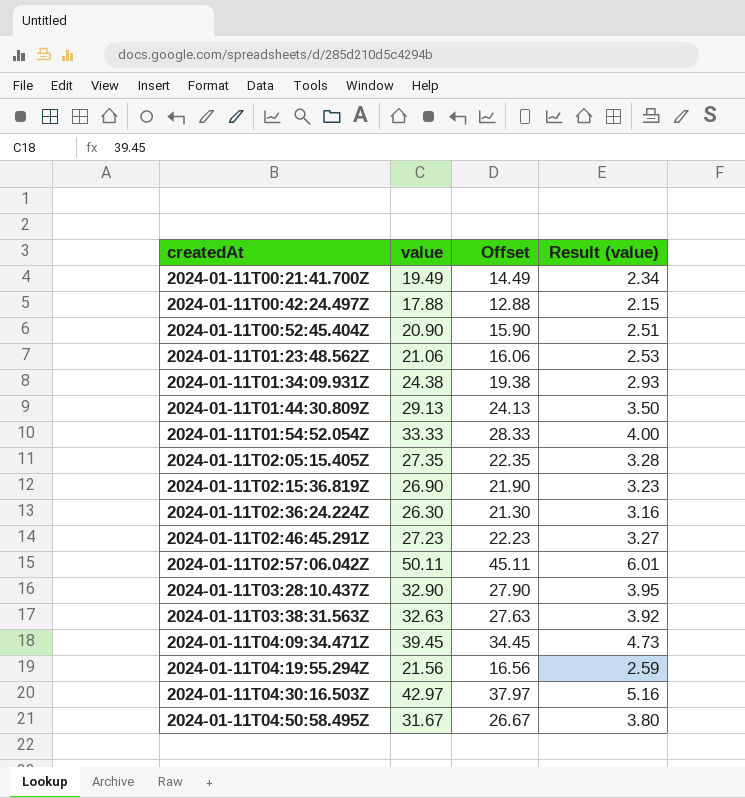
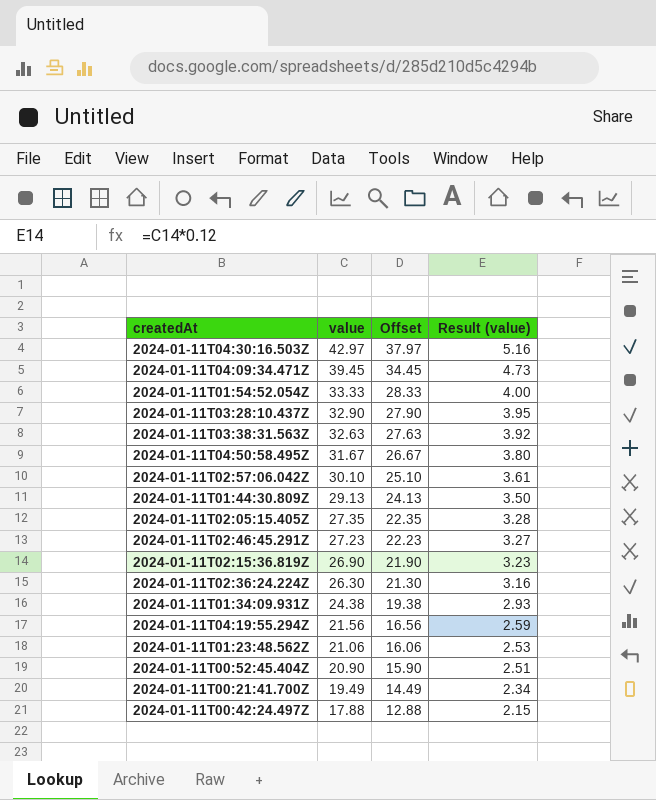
row order: createdAt ascending -> value descending
2024-01-11T02:57:06.042Z | value: 50.11 -> 30.10
2024-01-11T02:57:06.042Z | Offset: 45.11 -> 25.10
2024-01-11T02:57:06.042Z | Result (value): 6.01 -> 3.61

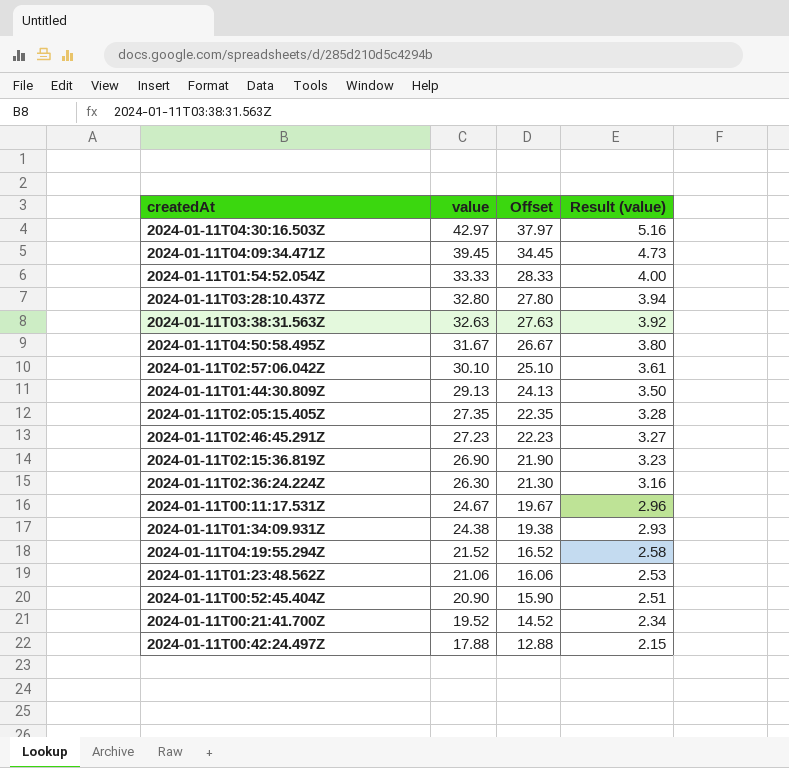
2024-01-11T03:28:10.437Z | value: 32.90 -> 32.80
2024-01-11T03:28:10.437Z | Offset: 27.90 -> 27.80
2024-01-11T03:28:10.437Z | Result (value): 3.95 -> 3.94
row 2024-01-11T00:11:17.531Z: none -> 24.67 | 19.67 | 2.96
2024-01-11T04:19:55.294Z | value: 21.56 -> 21.52
2024-01-11T04:19:55.294Z | Offset: 16.56 -> 16.52
2024-01-11T04:19:55.294Z | Result (value): 2.59 -> 2.58
2024-01-11T00:21:41.700Z | value: 19.49 -> 19.52
2024-01-11T00:21:41.700Z | Offset: 14.49 -> 14.52

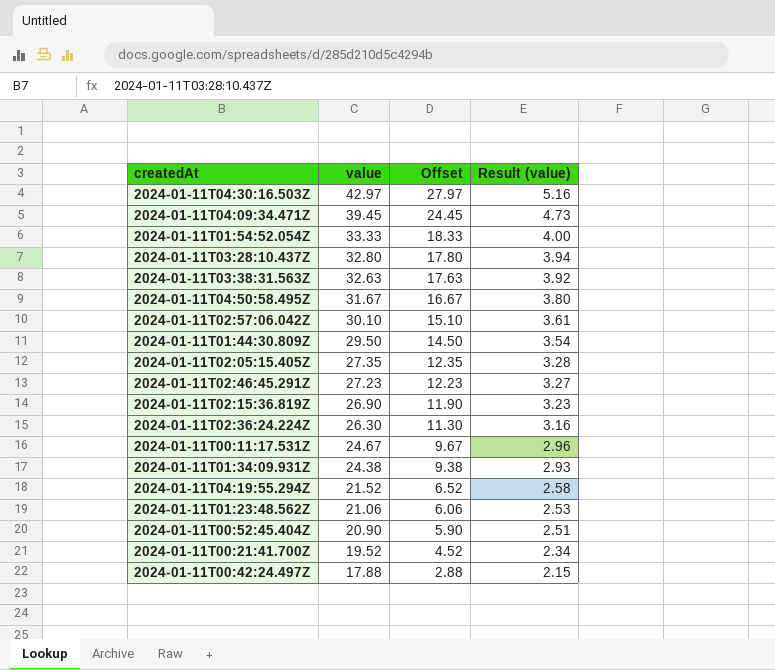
column Offset | formula: [value] - 5 -> [value] - 15
2024-01-11T01:44:30.809Z | value: 29.13 -> 29.50
2024-01-11T01:44:30.809Z | Result (value): 3.50 -> 3.54

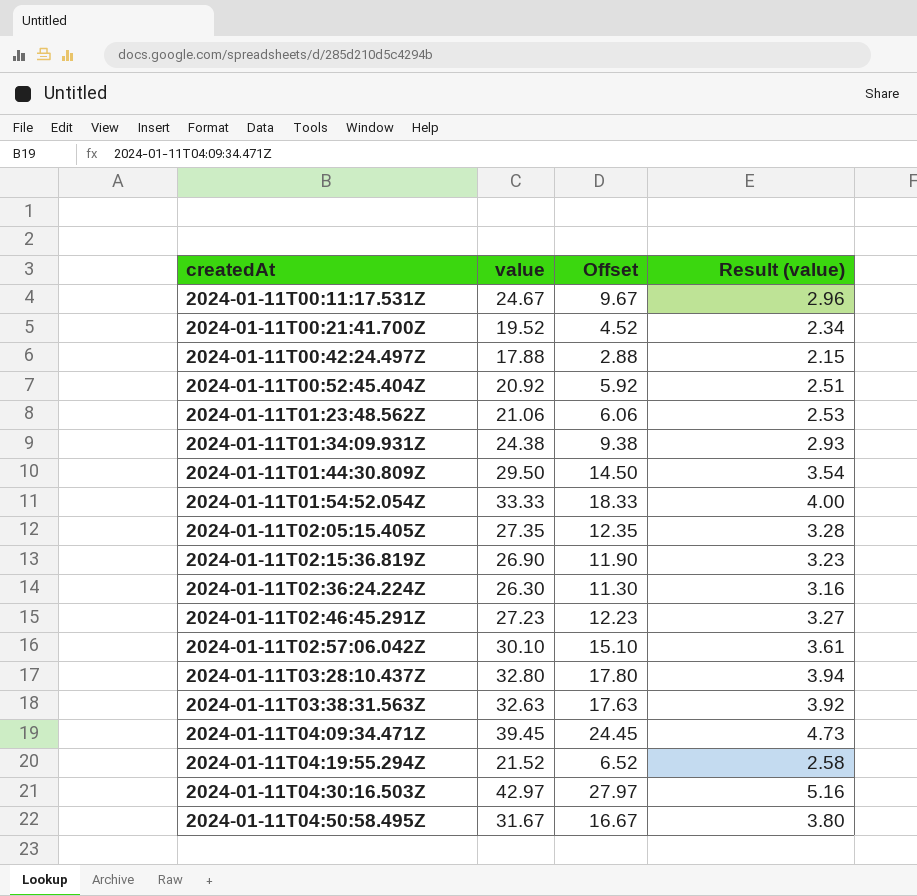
row order: value descending -> createdAt ascending
2024-01-11T00:52:45.404Z | value: 20.90 -> 20.92
2024-01-11T00:52:45.404Z | Offset: 5.90 -> 5.92

